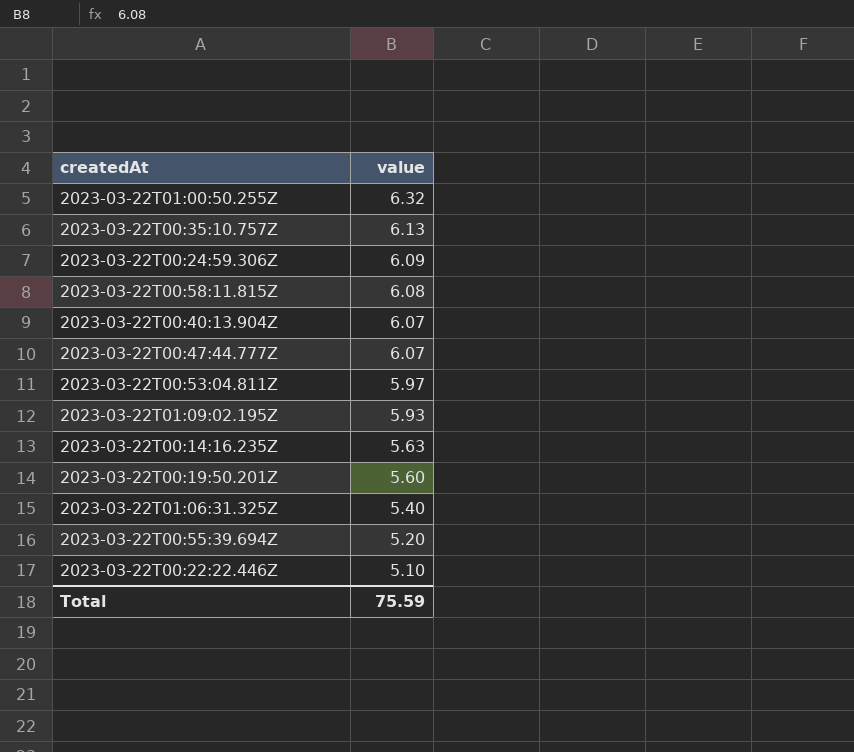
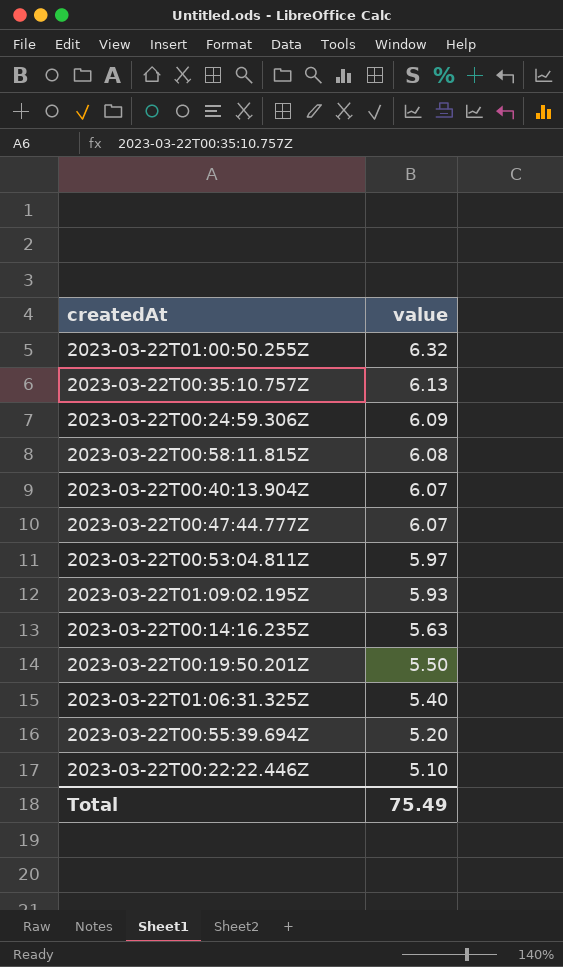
2023-03-22T00:19:50.201Z | value: 5.60 -> 5.50
Total | value: 75.59 -> 75.49

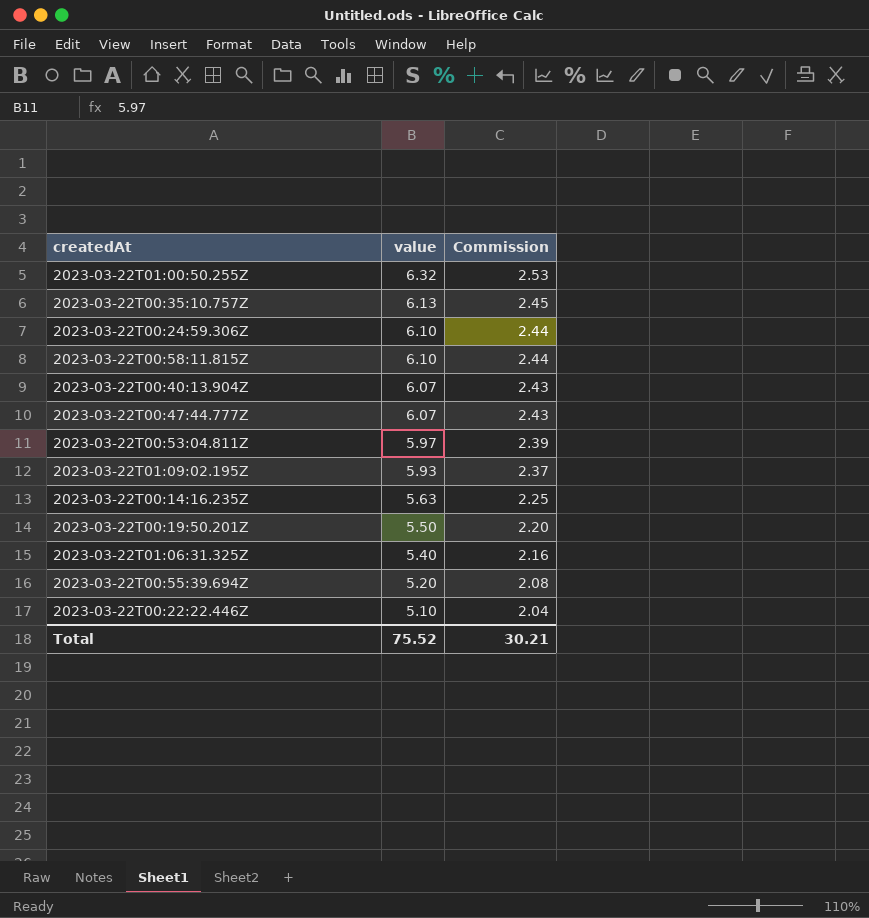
column Commission | formula: none -> [value] * 0.4
2023-03-22T00:24:59.306Z | value: 6.09 -> 6.10
2023-03-22T00:58:11.815Z | value: 6.08 -> 6.10
Total | value: 75.49 -> 75.52

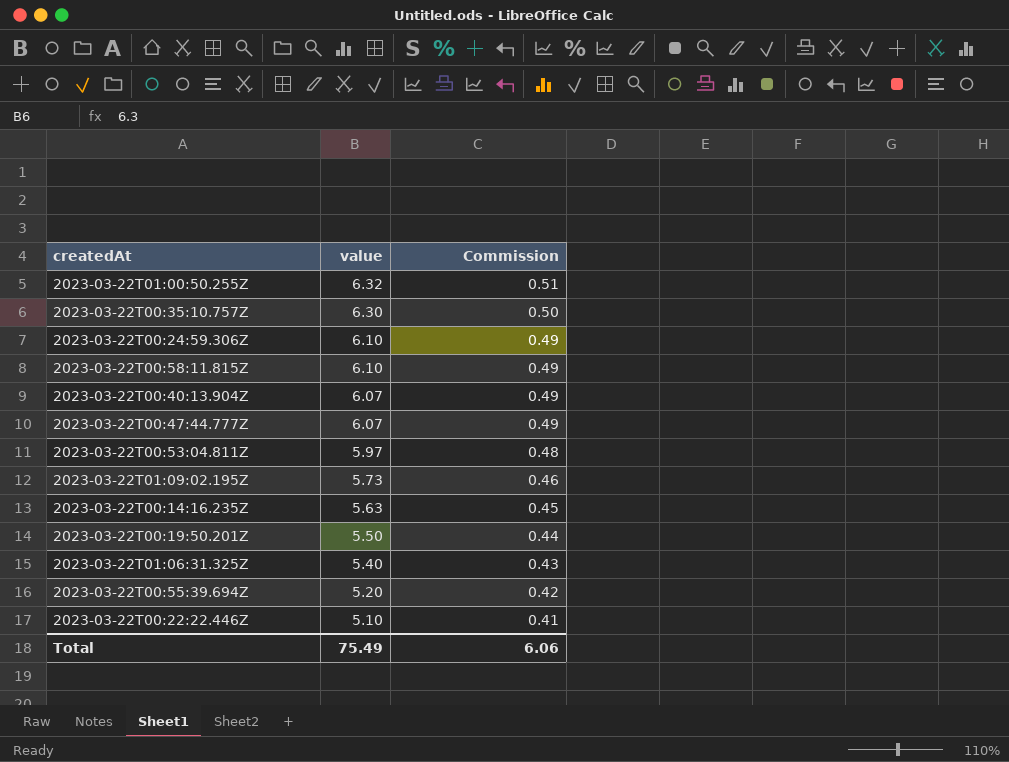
column Commission | formula: [value] * 0.4 -> [value] * 0.08
2023-03-22T00:35:10.757Z | value: 6.13 -> 6.30
2023-03-22T01:09:02.195Z | value: 5.93 -> 5.73
Total | value: 75.52 -> 75.49
Total | Commission: 30.21 -> 6.06

